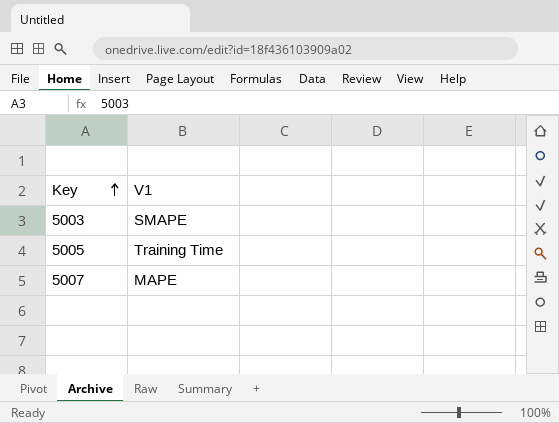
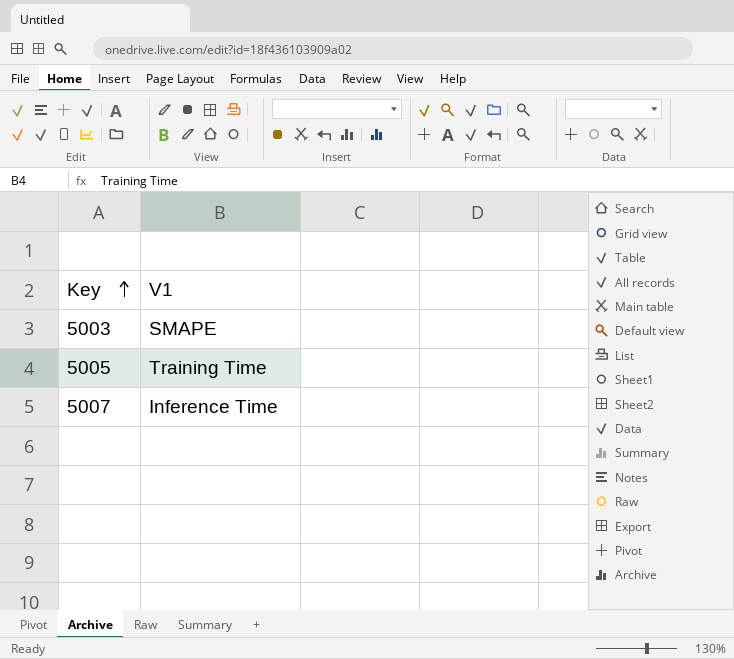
5007 | V1: MAPE -> Inference Time

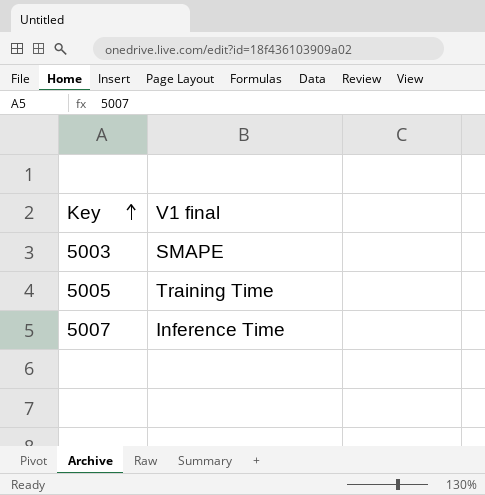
column name: V1 -> V1 final

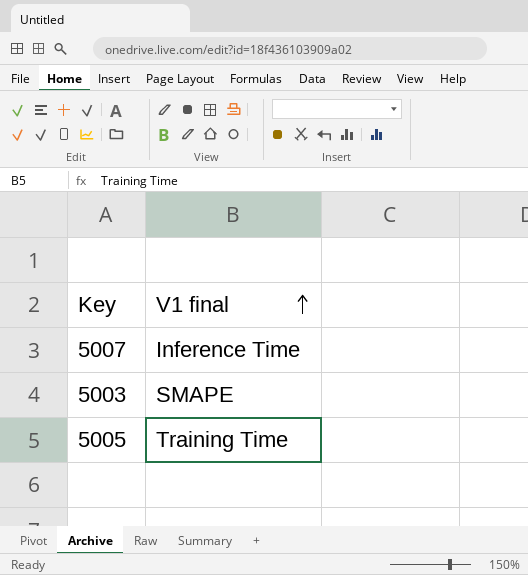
row order: Key ascending -> V1 final ascending

